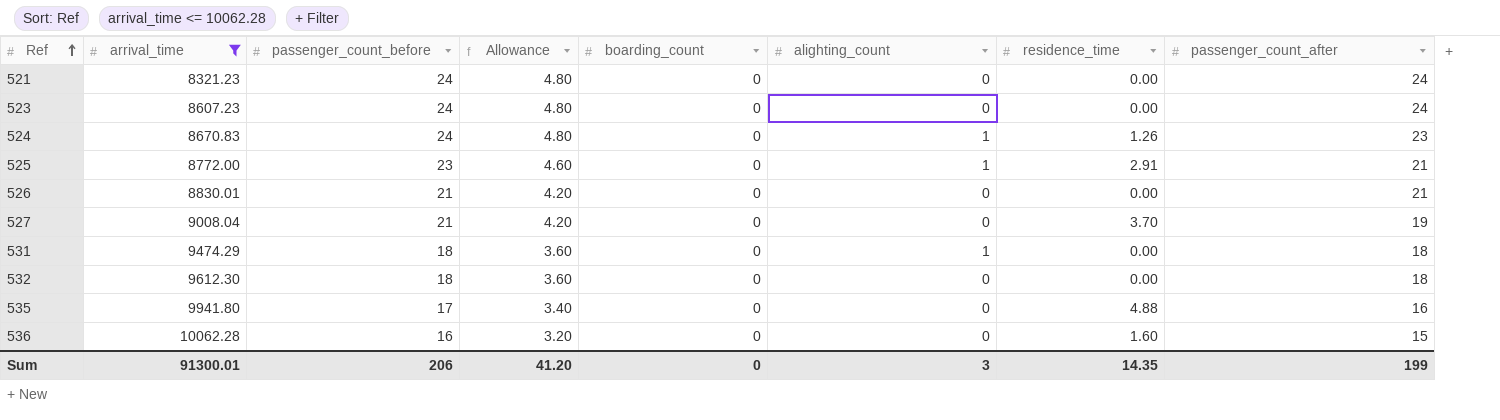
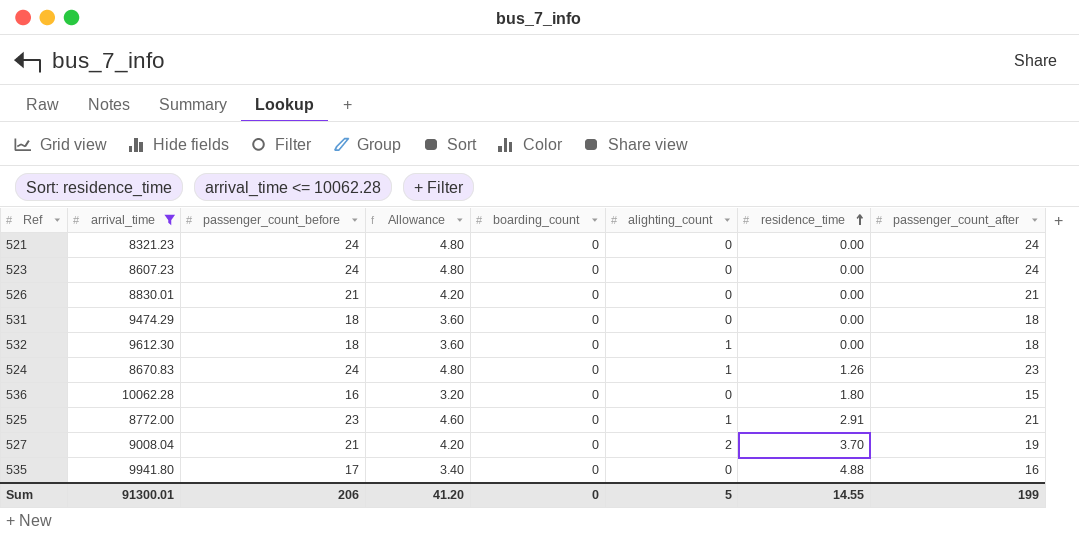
row order: Ref ascending -> residence_time ascending
531 | alighting_count: 1 -> 0
532 | alighting_count: 0 -> 1
536 | residence_time: 1.60 -> 1.80
527 | alighting_count: 0 -> 2
Sum | alighting_count: 3 -> 5
Sum | residence_time: 14.35 -> 14.55

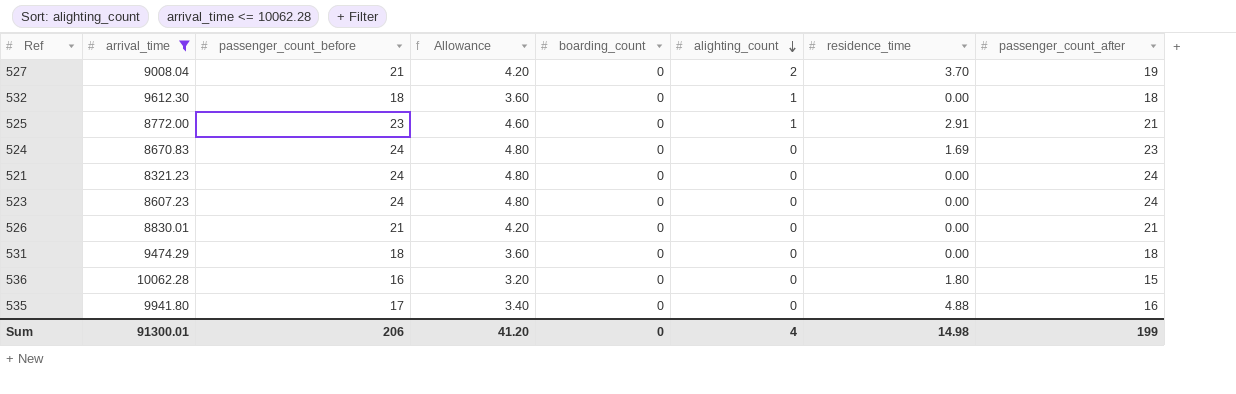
row order: residence_time ascending -> alighting_count descending
524 | alighting_count: 1 -> 0
524 | residence_time: 1.26 -> 1.69
Sum | alighting_count: 5 -> 4
Sum | residence_time: 14.55 -> 14.98

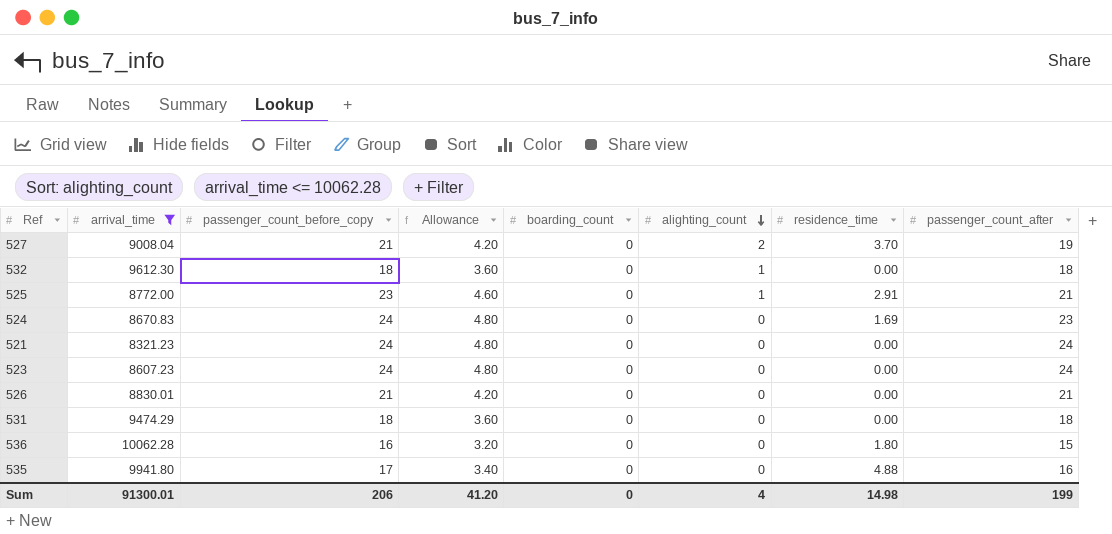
column name: passenger_count_before -> passenger_count_before_copy

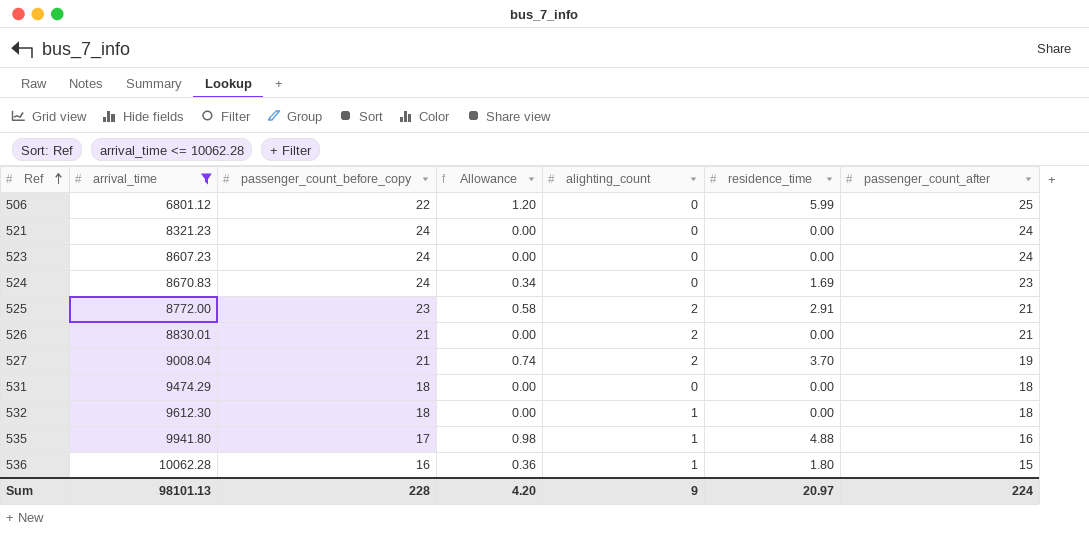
row order: alighting_count descending -> Ref ascending
column boarding_count | position: 5 -> none
column Allowance | formula: [passenger_count_before_copy] * 0.2 -> [residence_time] * 0.2
row 506: none -> 6801.12 | 22 | 1.20 | 0 | 5.99 | 25
525 | alighting_count: 1 -> 2
526 | alighting_count: 0 -> 2
535 | alighting_count: 0 -> 1
536 | alighting_count: 0 -> 1
Sum | arrival_time: 91300.01 -> 98101.13
Sum | passenger_count_before_copy: 206 -> 228
Sum | Allowance: 41.20 -> 4.20
Sum | alighting_count: 4 -> 9
Sum | residence_time: 14.98 -> 20.97
Sum | passenger_count_after: 199 -> 224

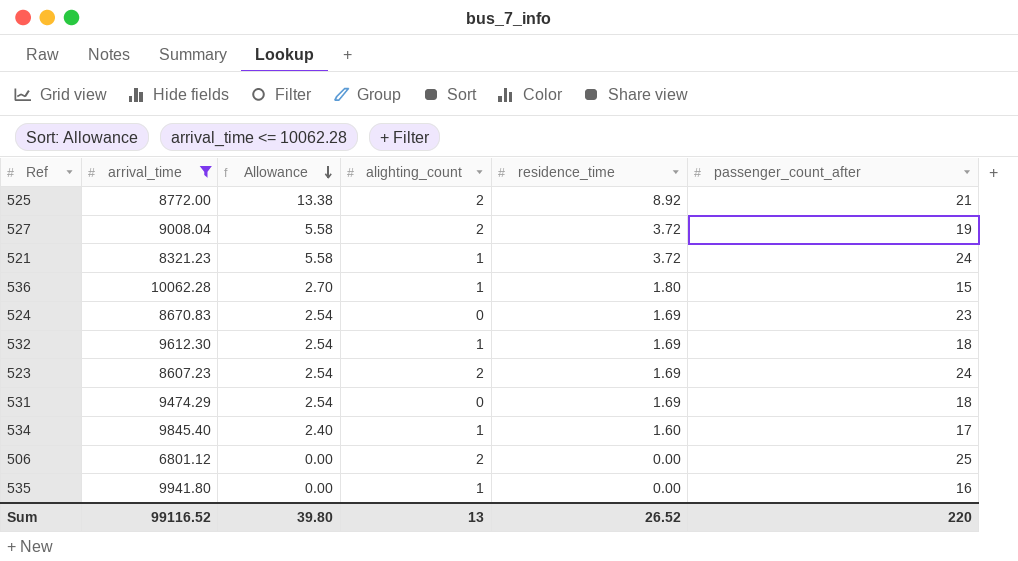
row order: Ref ascending -> Allowance descending
column passenger_count_before_copy | position: 3 -> none
column Allowance | formula: [residence_time] * 0.2 -> [residence_time] * 1.5
row 526: 8830.01 | 21 | 0.00 | 2 | 0.00 | 21 -> none
525 | residence_time: 2.91 -> 8.92
527 | residence_time: 3.70 -> 3.72
521 | alighting_count: 0 -> 1
521 | residence_time: 0.00 -> 3.72
532 | residence_time: 0.00 -> 1.69
523 | alighting_count: 0 -> 2
523 | residence_time: 0.00 -> 1.69
531 | residence_time: 0.00 -> 1.69
row 534: none -> 9845.40 | 2.40 | 1 | 1.60 | 17
506 | alighting_count: 0 -> 2
506 | residence_time: 5.99 -> 0.00
535 | residence_time: 4.88 -> 0.00
Sum | arrival_time: 98101.13 -> 99116.52
Sum | Allowance: 4.20 -> 39.80
Sum | alighting_count: 9 -> 13
Sum | residence_time: 20.97 -> 26.52
Sum | passenger_count_after: 224 -> 220

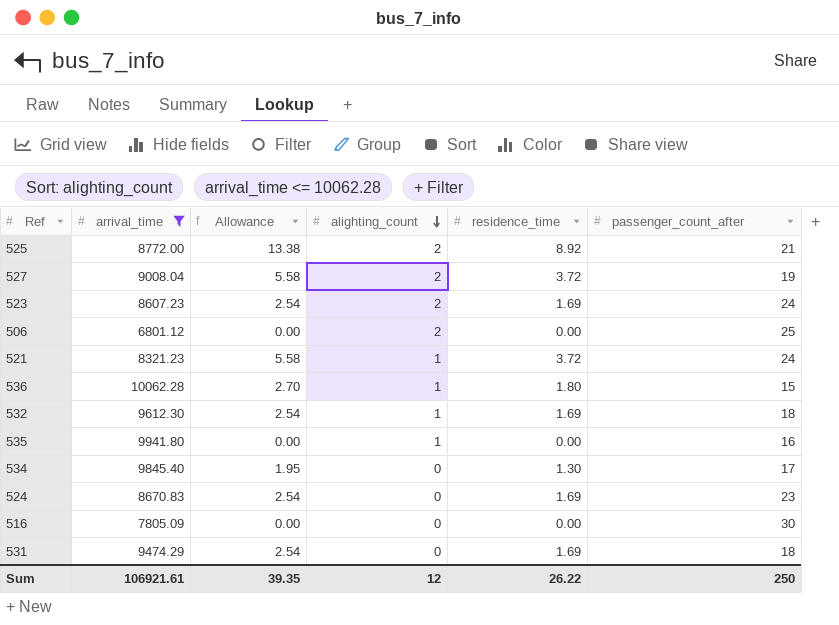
row order: Allowance descending -> alighting_count descending
534 | Allowance: 2.40 -> 1.95
534 | alighting_count: 1 -> 0
534 | residence_time: 1.60 -> 1.30
row 516: none -> 7805.09 | 0.00 | 0 | 0.00 | 30
Sum | arrival_time: 99116.52 -> 106921.61
Sum | Allowance: 39.80 -> 39.35
Sum | alighting_count: 13 -> 12
Sum | residence_time: 26.52 -> 26.22
Sum | passenger_count_after: 220 -> 250

